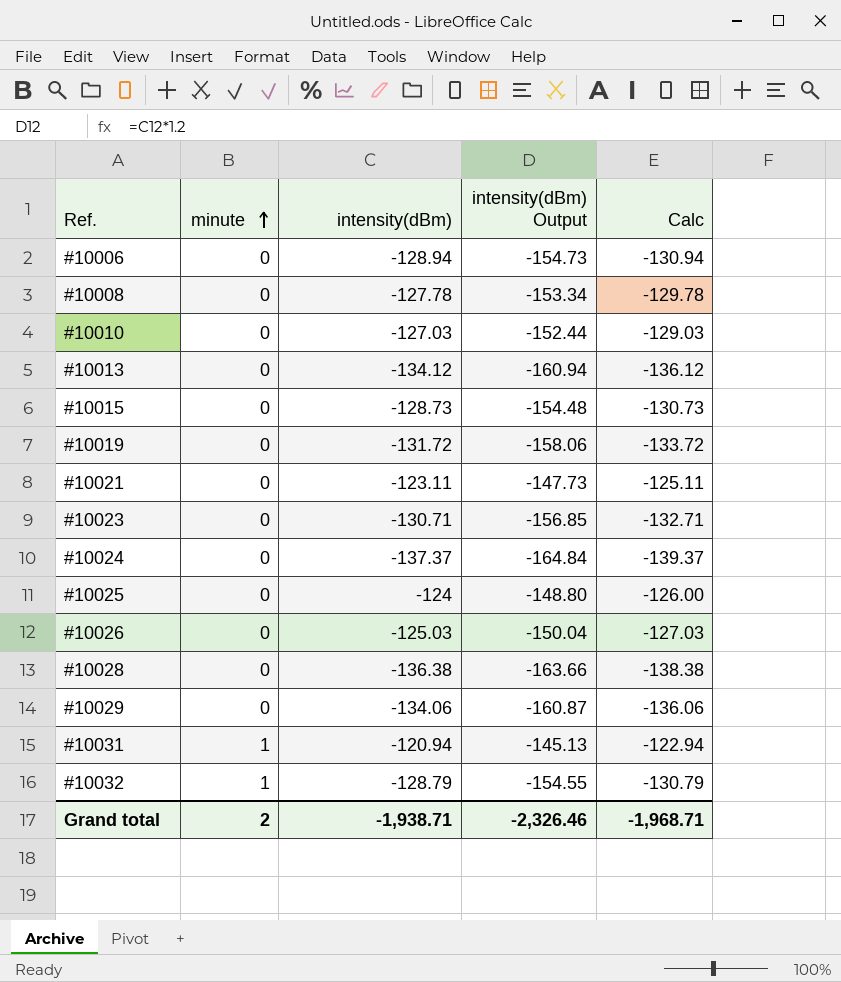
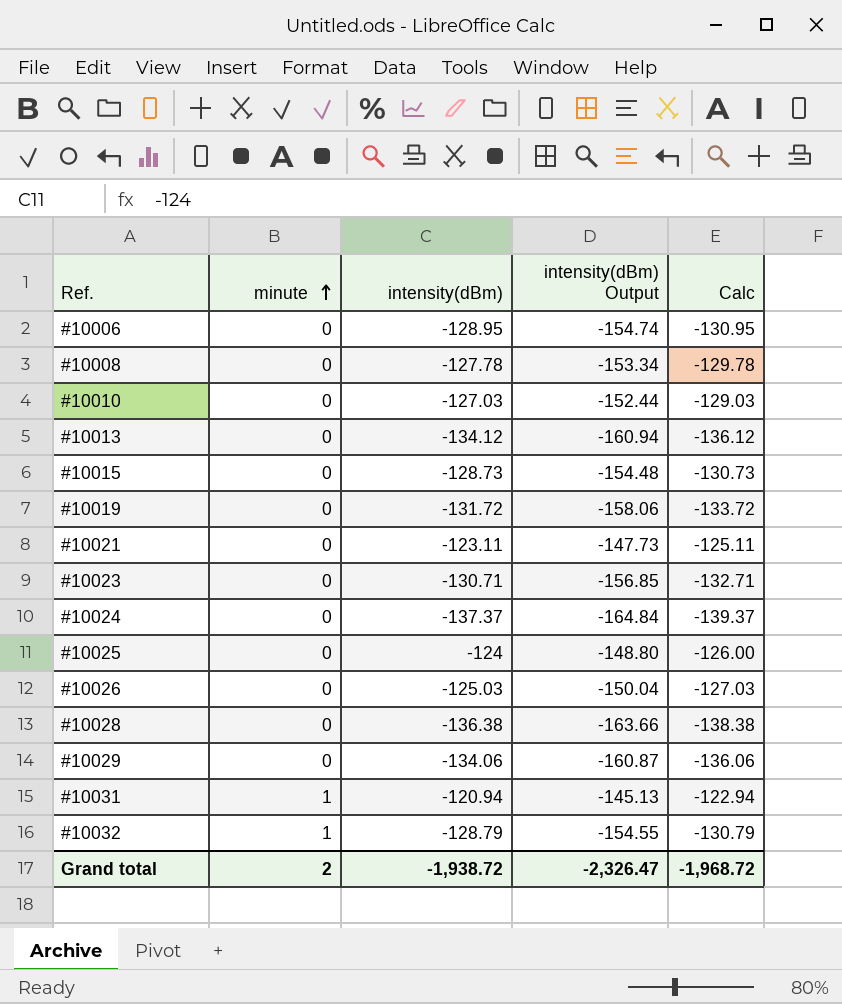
#10006 | intensity(dBm): -128.94 -> -128.95
#10006 | intensity(dBm) Output: -154.73 -> -154.74
#10006 | Calc: -130.94 -> -130.95
Grand total | intensity(dBm): -1,938.71 -> -1,938.72
Grand total | intensity(dBm) Output: -2,326.46 -> -2,326.47
Grand total | Calc: -1,968.71 -> -1,968.72

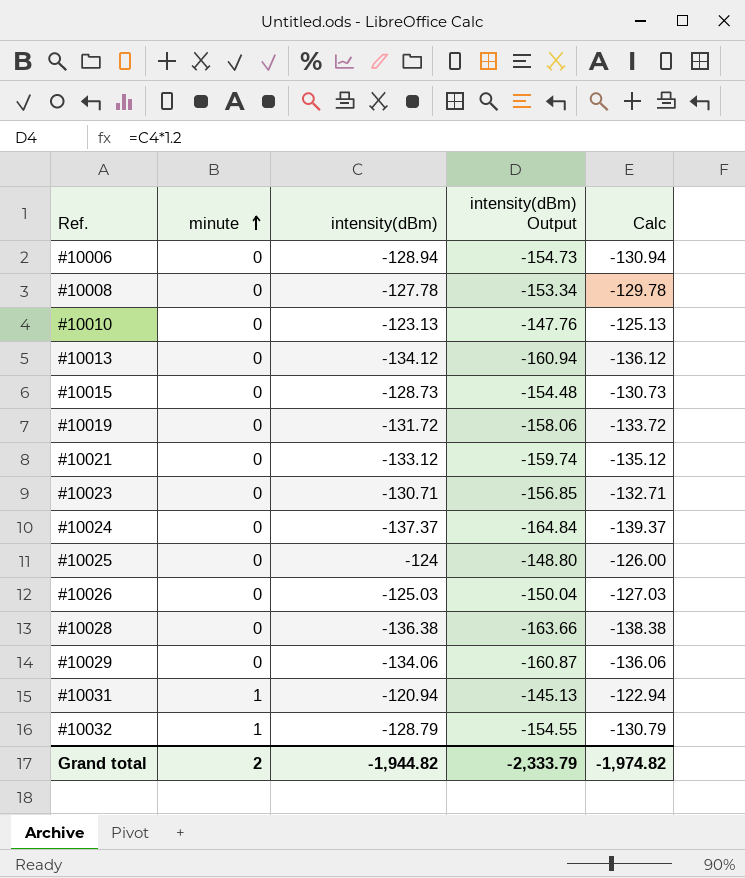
#10006 | intensity(dBm): -128.95 -> -128.94
#10006 | intensity(dBm) Output: -154.74 -> -154.73
#10006 | Calc: -130.95 -> -130.94
#10010 | intensity(dBm): -127.03 -> -123.13
#10010 | intensity(dBm) Output: -152.44 -> -147.76
#10010 | Calc: -129.03 -> -125.13
#10021 | intensity(dBm): -123.11 -> -133.12
#10021 | intensity(dBm) Output: -147.73 -> -159.74
#10021 | Calc: -125.11 -> -135.12
Grand total | intensity(dBm): -1,938.72 -> -1,944.82
Grand total | intensity(dBm) Output: -2,326.47 -> -2,333.79
Grand total | Calc: -1,968.72 -> -1,974.82

